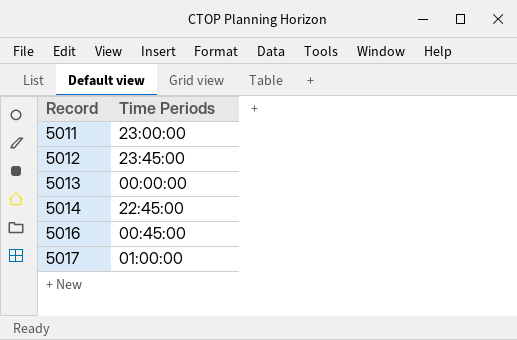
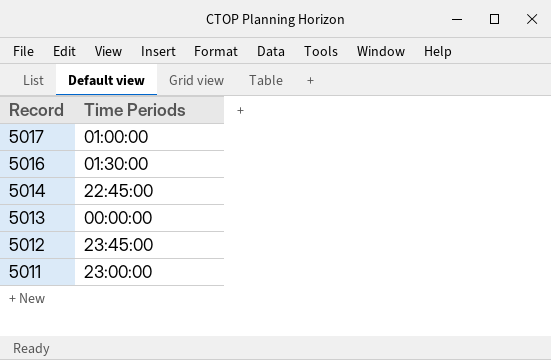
row order: Record ascending -> Record descending
5016 | Time Periods: 00:45:00 -> 01:30:00

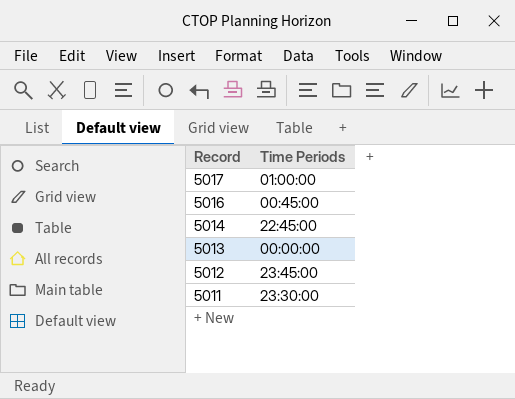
5016 | Time Periods: 01:30:00 -> 00:45:00
5011 | Time Periods: 23:00:00 -> 23:30:00

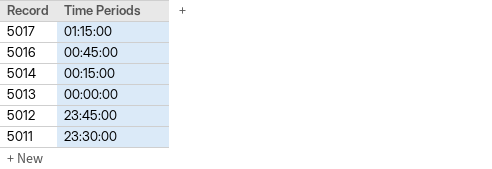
5017 | Time Periods: 01:00:00 -> 01:15:00
5014 | Time Periods: 22:45:00 -> 00:15:00

